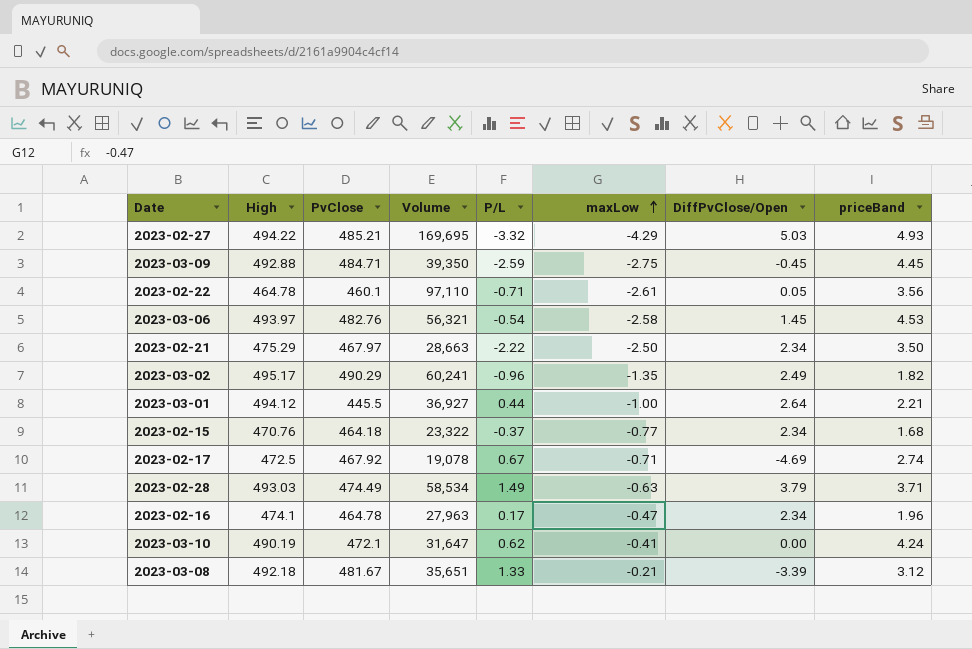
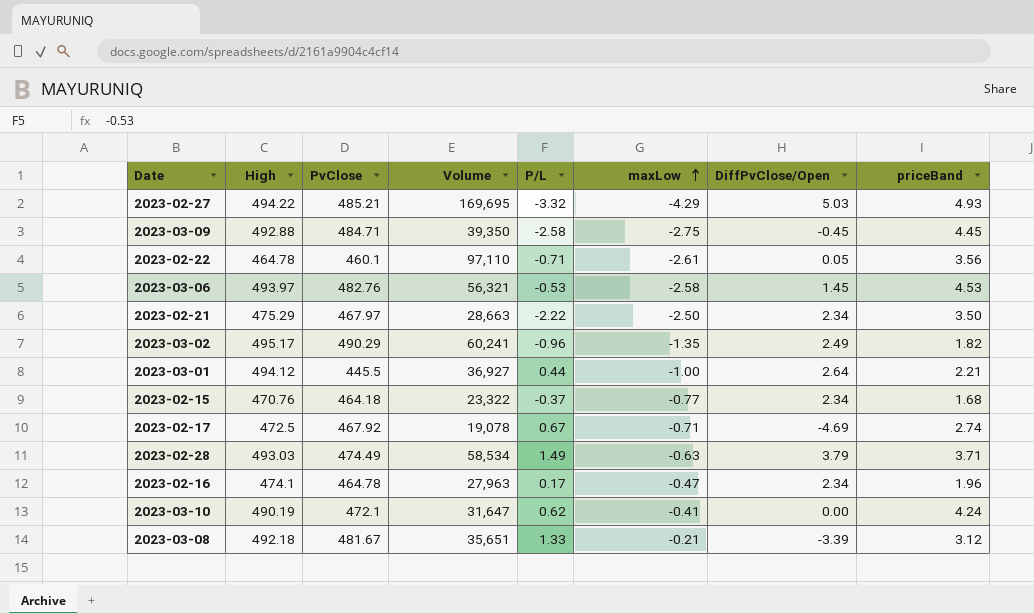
2023-03-09 | P/L: -2.59 -> -2.58
2023-03-06 | P/L: -0.54 -> -0.53

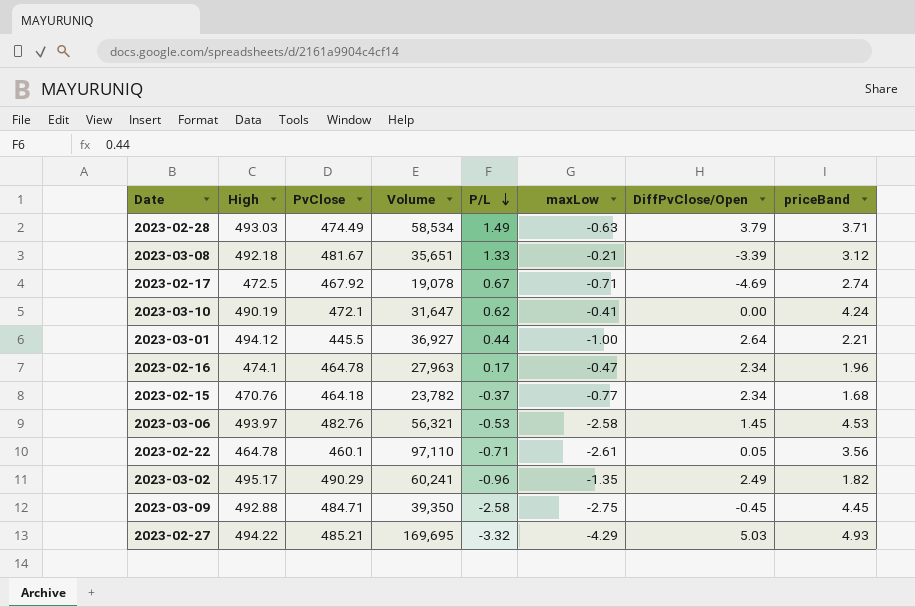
row order: maxLow ascending -> P/L descending
row 2023-02-21: 475.29 | 467.97 | 28,663 | -2.22 | -2.50 | 2.34 | 3.50 -> none
2023-02-15 | Volume: 23,322 -> 23,782

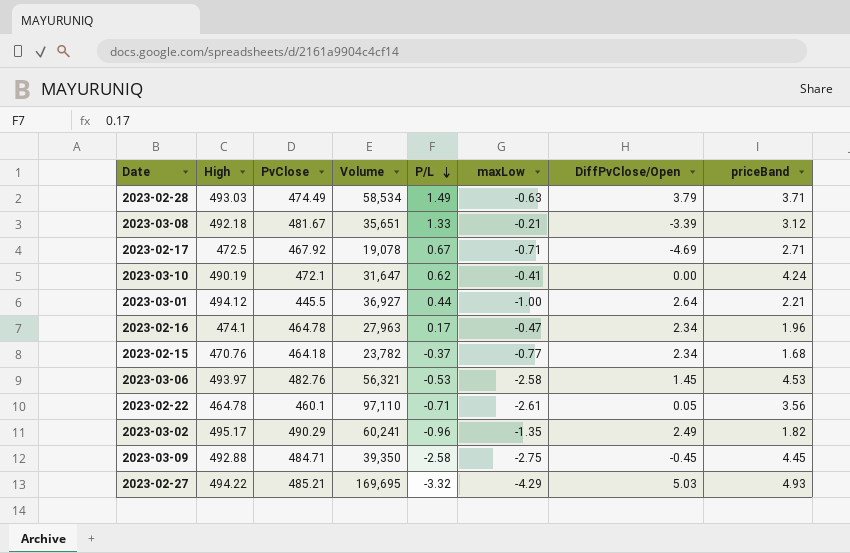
2023-02-17 | priceBand: 2.74 -> 2.71

